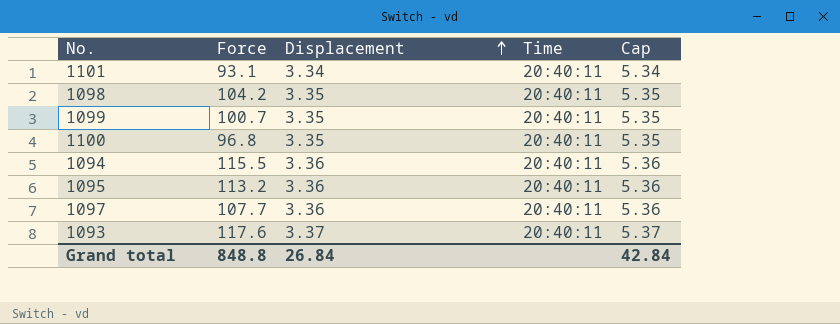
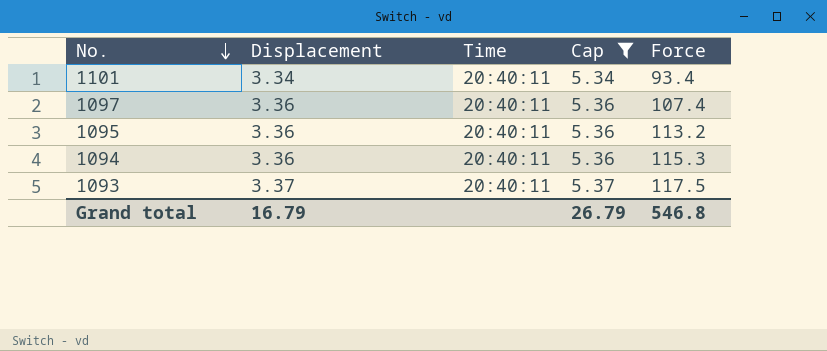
filter: none -> Cap != 5.35
row order: Displacement ascending -> No. descending
column Force | position: 2 -> 5
1101 | Force: 93.1 -> 93.4
1097 | Force: 107.7 -> 107.4
1094 | Force: 115.5 -> 115.3
1093 | Force: 117.6 -> 117.5
Grand total | Displacement: 26.84 -> 16.79
Grand total | Cap: 42.84 -> 26.79
Grand total | Force: 848.8 -> 546.8

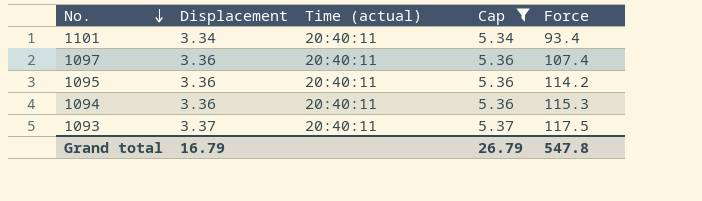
column name: Time -> Time (actual)
1095 | Force: 113.2 -> 114.2
Grand total | Force: 546.8 -> 547.8

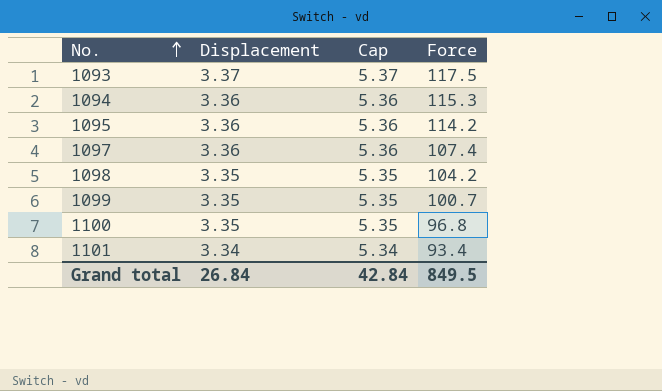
filter: Cap != 5.35 -> none
row order: No. descending -> No. ascending
column Time (actual) | position: 3 -> none
Grand total | Displacement: 16.79 -> 26.84
Grand total | Cap: 26.79 -> 42.84
Grand total | Force: 547.8 -> 849.5

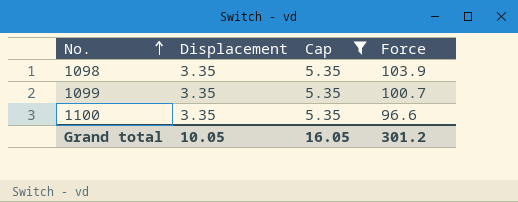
filter: none -> Cap = 5.35
1098 | Force: 104.2 -> 103.9
1100 | Force: 96.8 -> 96.6
Grand total | Displacement: 26.84 -> 10.05
Grand total | Cap: 42.84 -> 16.05
Grand total | Force: 849.5 -> 301.2

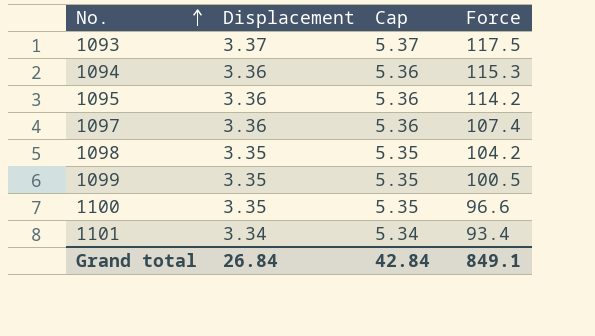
filter: Cap = 5.35 -> none
1098 | Force: 103.9 -> 104.2
1099 | Force: 100.7 -> 100.5
Grand total | Displacement: 10.05 -> 26.84
Grand total | Cap: 16.05 -> 42.84
Grand total | Force: 301.2 -> 849.1

